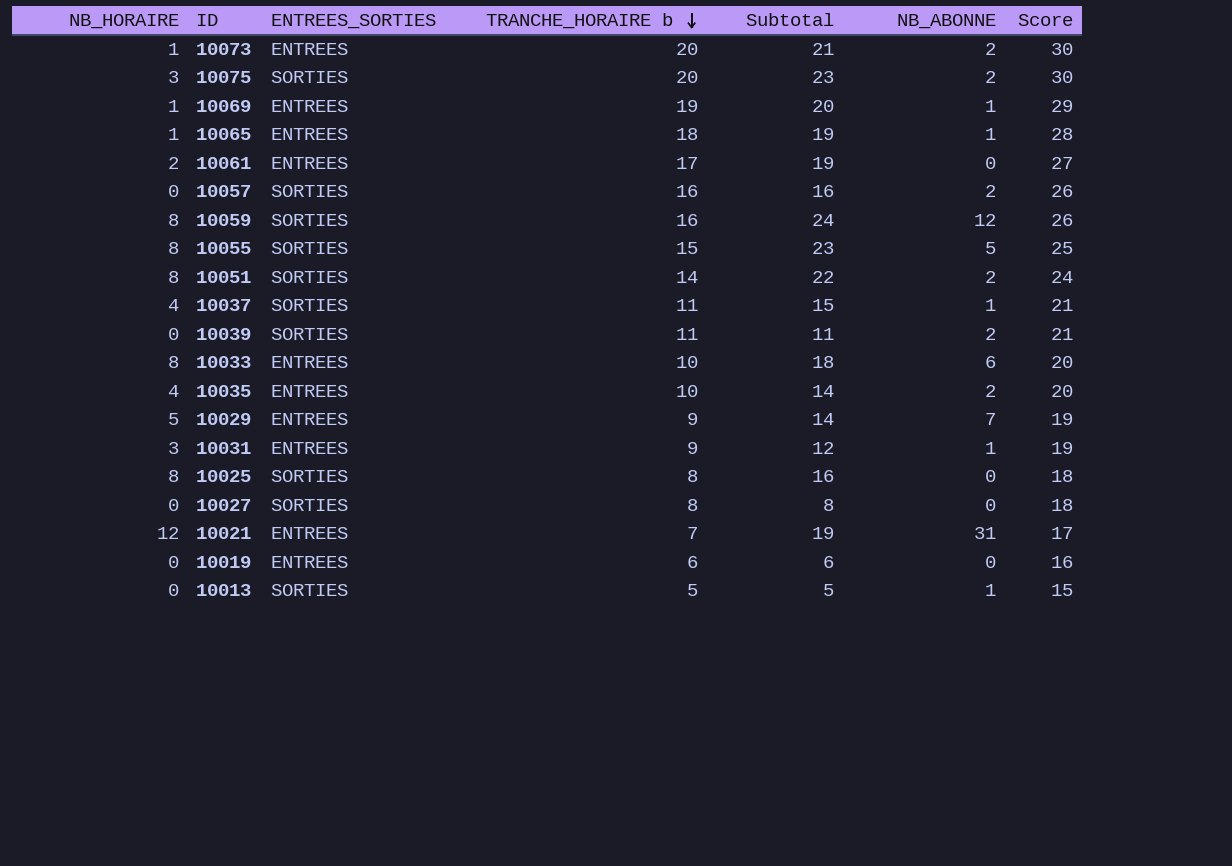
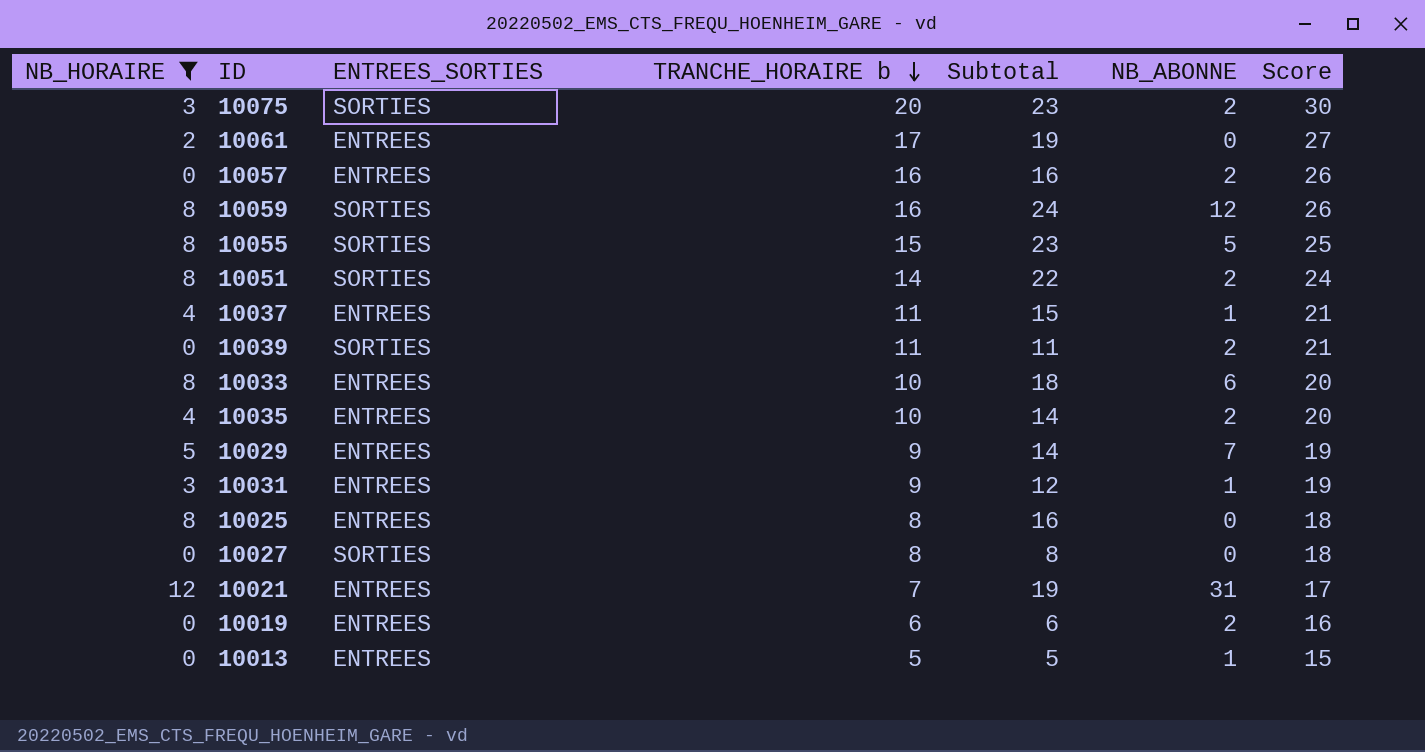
filter: none -> NB_HORAIRE != 1
10057 | ENTREES_SORTIES: SORTIES -> ENTREES
10037 | ENTREES_SORTIES: SORTIES -> ENTREES
10025 | ENTREES_SORTIES: SORTIES -> ENTREES
10019 | NB_ABONNE: 0 -> 2
10013 | ENTREES_SORTIES: SORTIES -> ENTREES

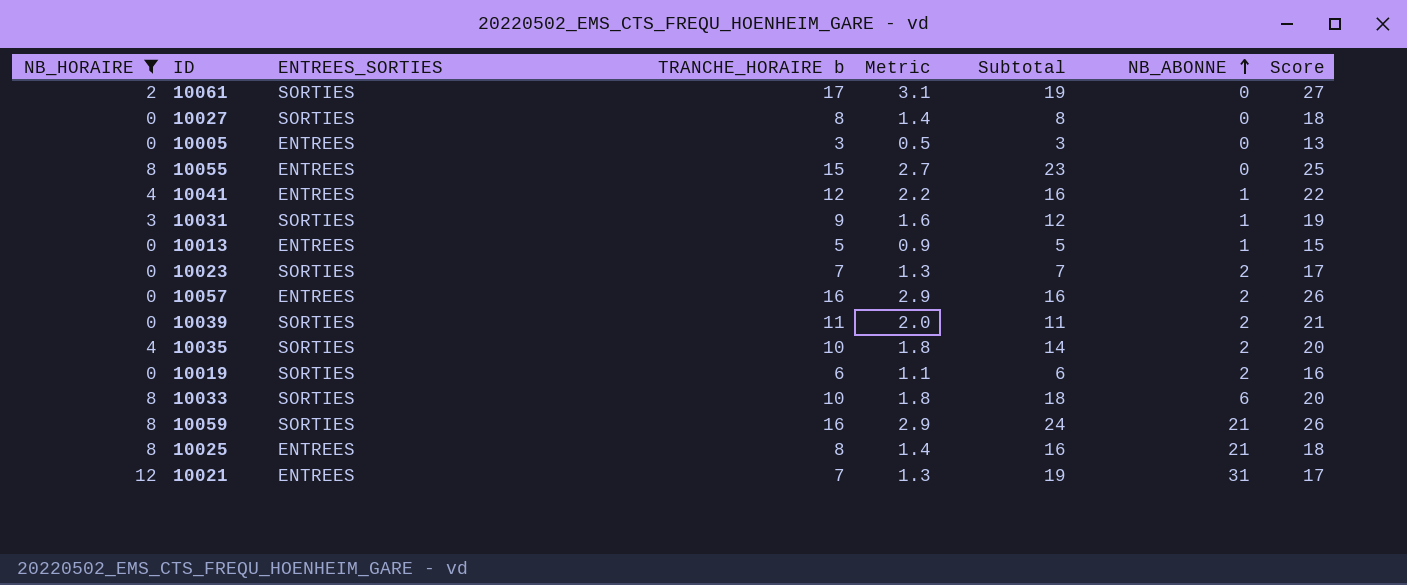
row order: TRANCHE_HORAIRE b descending -> NB_ABONNE ascending
column Metric | formula: none -> [TRANCHE_HORAIRE b] * 0.18
row 10075: 3 | SORTIES | 20 | 23 | 2 | 30 -> none
row 10051: 8 | SORTIES | 14 | 22 | 2 | 24 -> none
row 10037: 4 | ENTREES | 11 | 15 | 1 | 21 -> none
row 10029: 5 | ENTREES | 9 | 14 | 7 | 19 -> none
10061 | ENTREES_SORTIES: ENTREES -> SORTIES
row 10005: none -> 0 | ENTREES | 3 | 0.5 | 3 | 0 | 13
10055 | ENTREES_SORTIES: SORTIES -> ENTREES
10055 | NB_ABONNE: 5 -> 0
row 10041: none -> 4 | ENTREES | 12 | 2.2 | 16 | 1 | 22
10031 | ENTREES_SORTIES: ENTREES -> SORTIES
row 10023: none -> 0 | SORTIES | 7 | 1.3 | 7 | 2 | 17
10035 | ENTREES_SORTIES: ENTREES -> SORTIES
10019 | ENTREES_SORTIES: ENTREES -> SORTIES
10033 | ENTREES_SORTIES: ENTREES -> SORTIES
10059 | NB_ABONNE: 12 -> 21
10025 | NB_ABONNE: 0 -> 21

